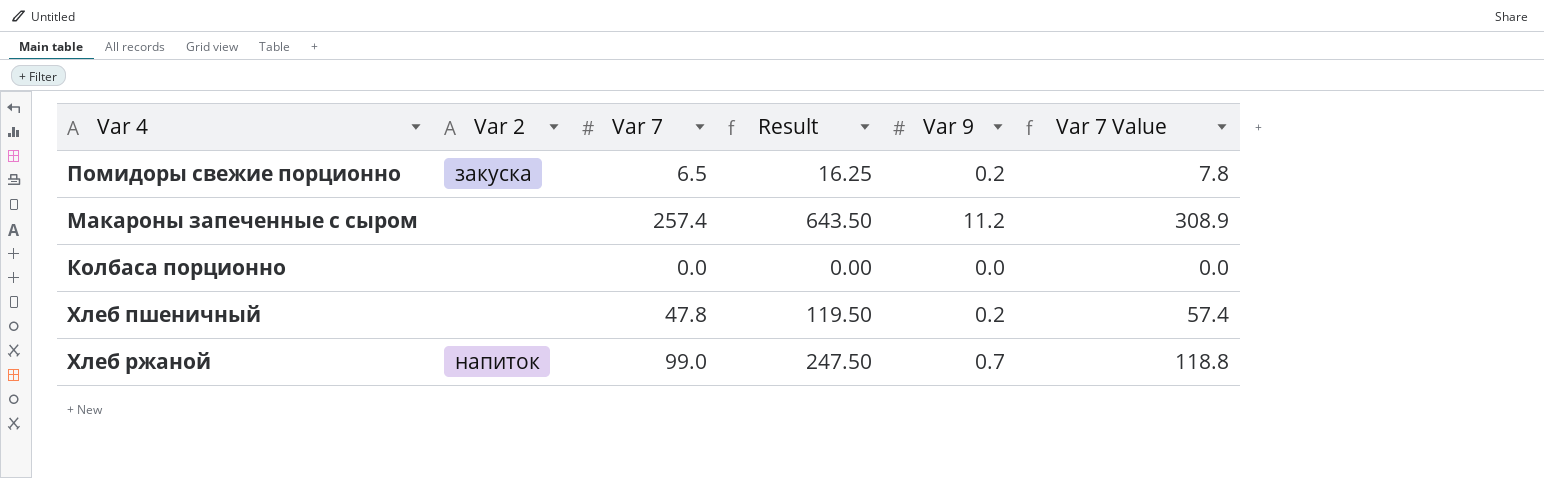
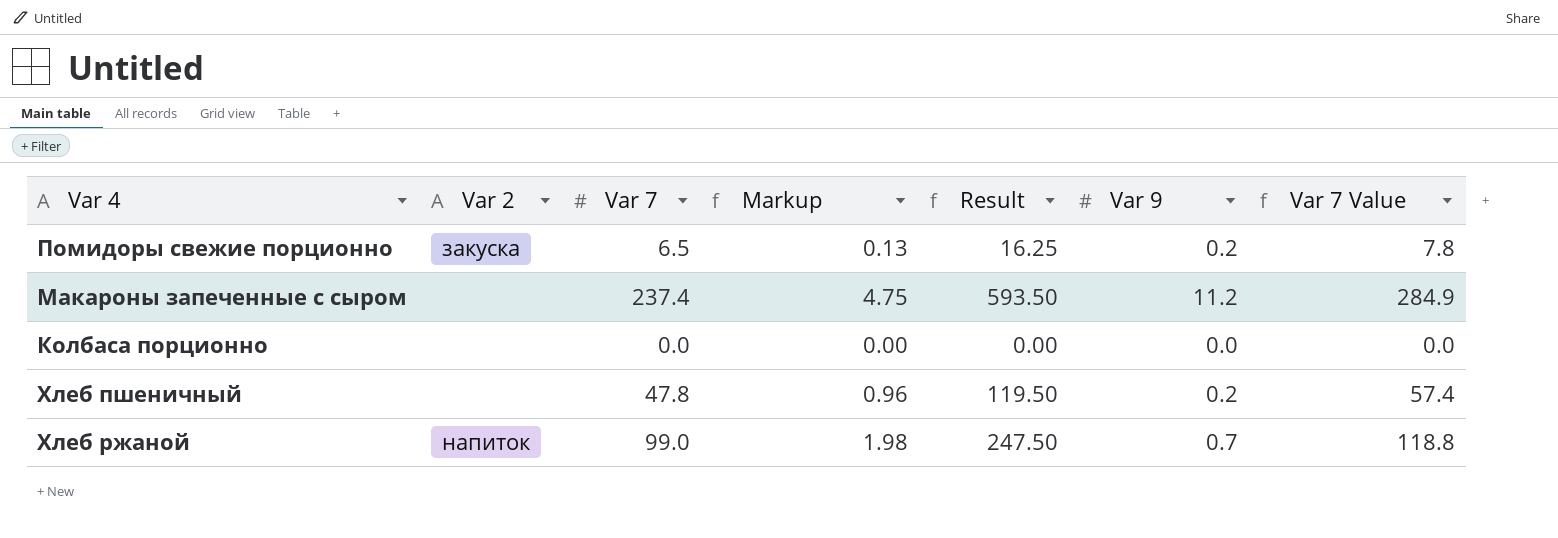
column Markup | formula: none -> [Var 7] * 0.02
Макароны запеченные с сыром | Var 7: 257.4 -> 237.4
Макароны запеченные с сыром | Result: 643.50 -> 593.50
Макароны запеченные с сыром | Var 7 Value: 308.9 -> 284.9

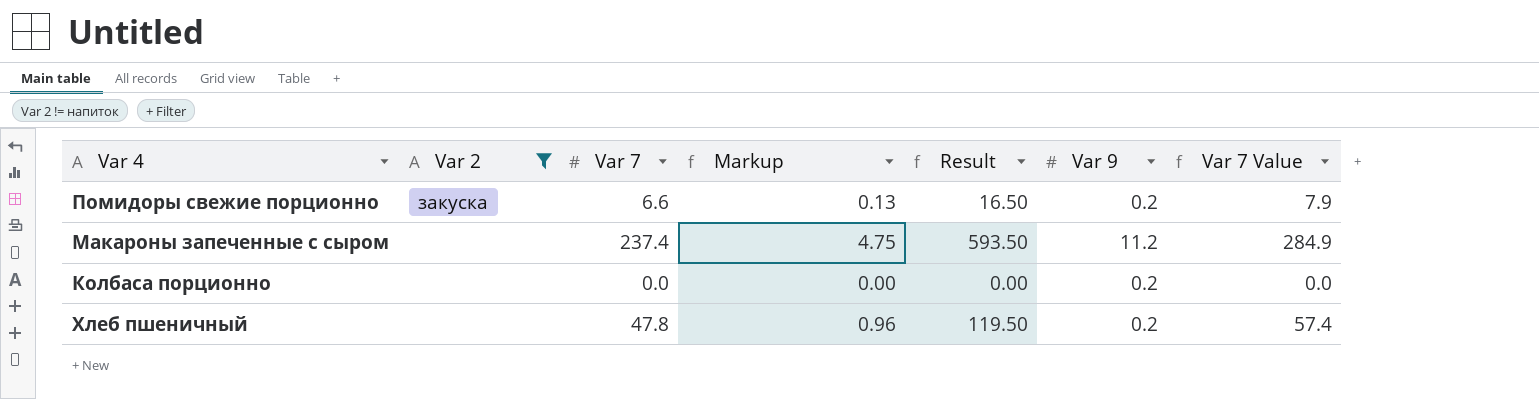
filter: none -> Var 2 != напиток
Помидоры свежие порционно | Var 7: 6.5 -> 6.6
Помидоры свежие порционно | Result: 16.25 -> 16.50
Помидоры свежие порционно | Var 7 Value: 7.8 -> 7.9
Колбаса порционно | Var 9: 0.0 -> 0.2

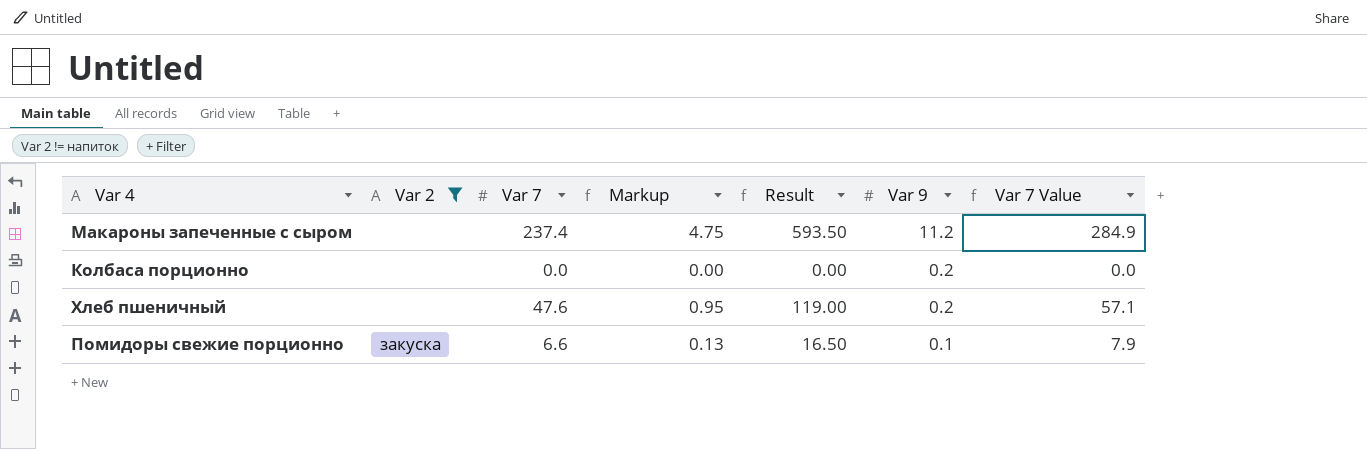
row order: none -> Var 9 descending
Хлеб пшеничный | Var 7: 47.8 -> 47.6
Хлеб пшеничный | Markup: 0.96 -> 0.95
Хлеб пшеничный | Result: 119.50 -> 119.00
Хлеб пшеничный | Var 7 Value: 57.4 -> 57.1
Помидоры свежие порционно | Var 9: 0.2 -> 0.1

